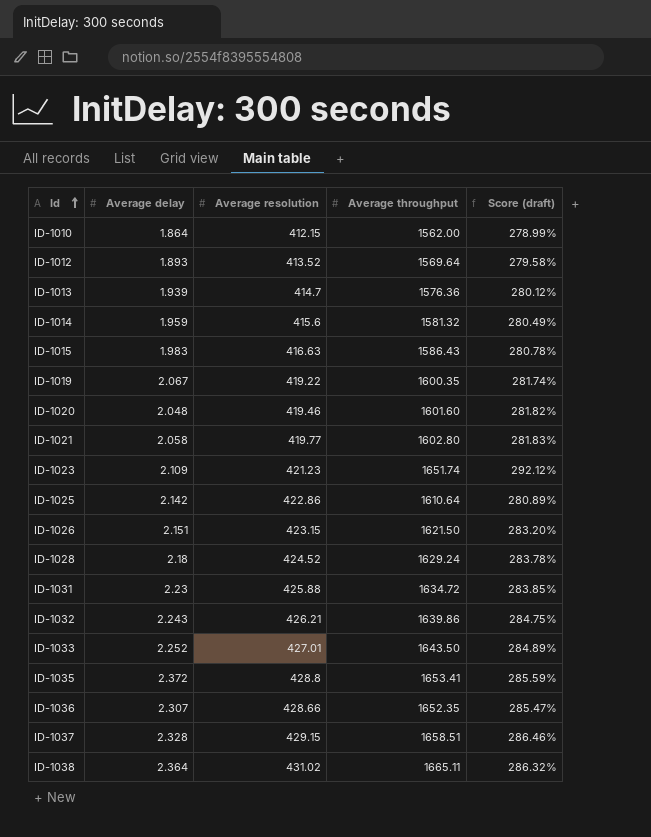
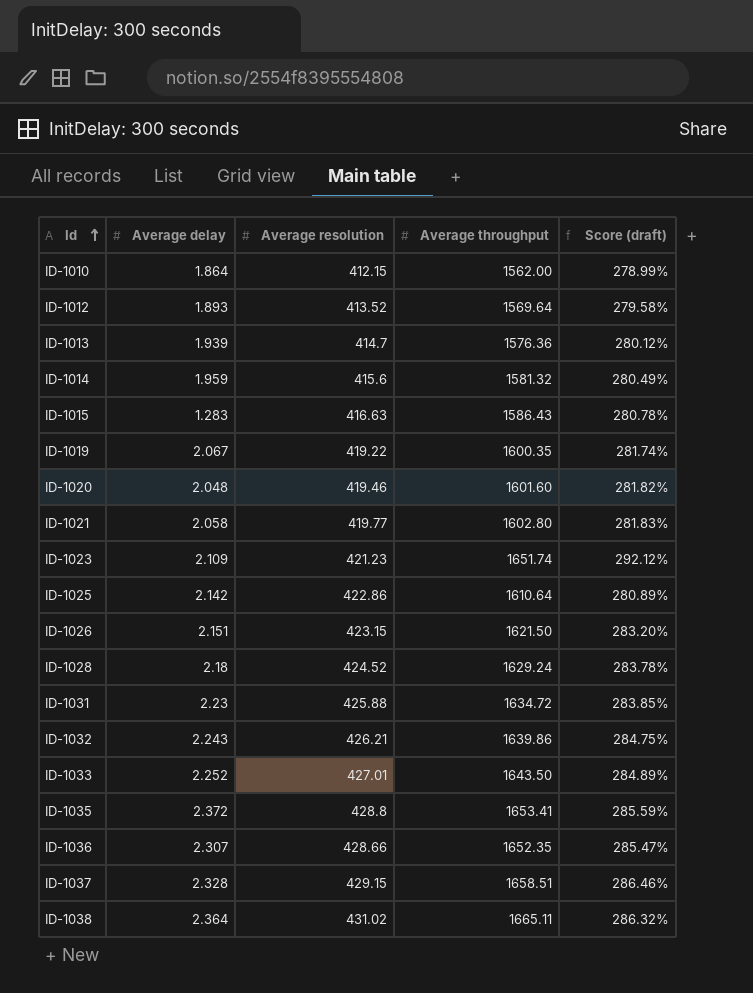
ID-1015 | Average delay: 1.983 -> 1.283

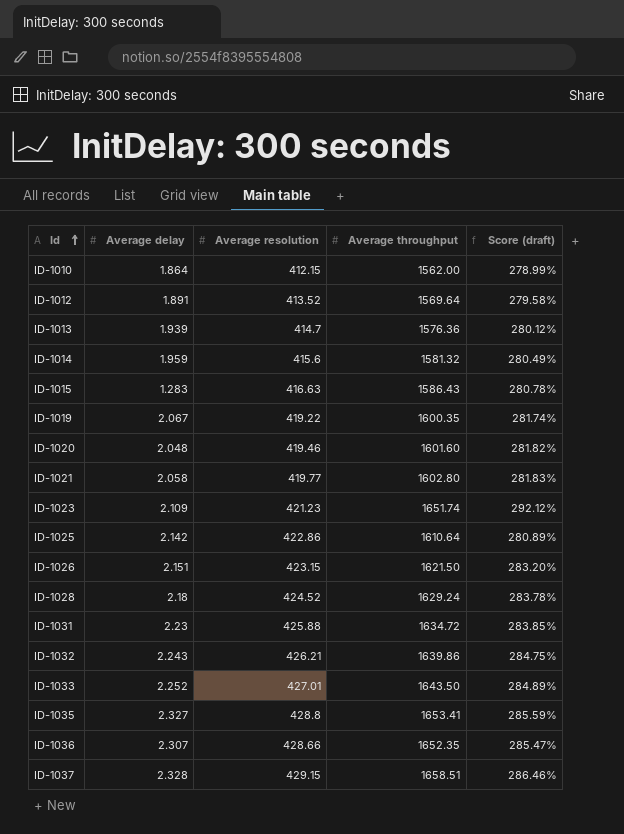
row ID-1038: 2.364 | 431.02 | 1665.11 | 286.32% -> none
ID-1012 | Average delay: 1.893 -> 1.891
ID-1035 | Average delay: 2.372 -> 2.327

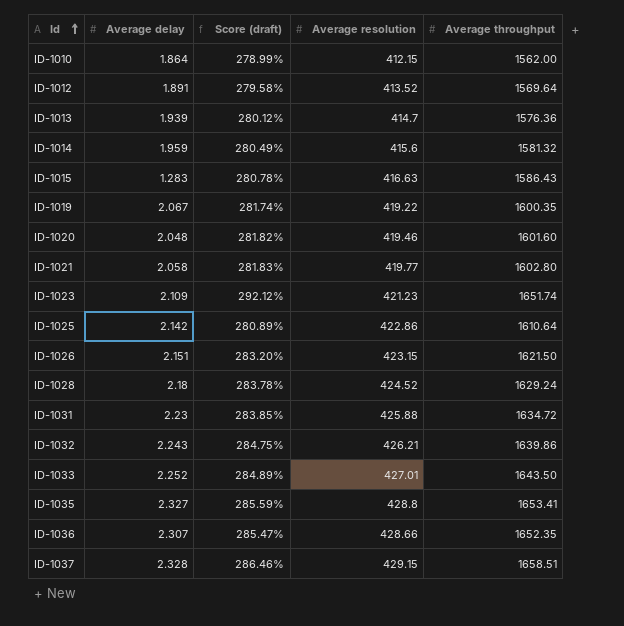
column Score (draft) | position: 5 -> 3

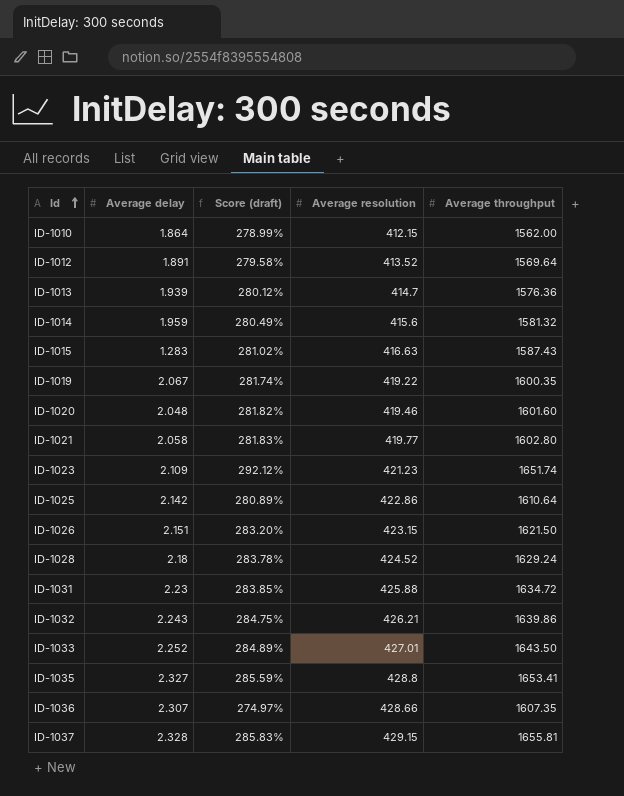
ID-1015 | Score (draft): 280.78% -> 281.02%
ID-1015 | Average throughput: 1586.43 -> 1587.43
ID-1036 | Score (draft): 285.47% -> 274.97%
ID-1036 | Average throughput: 1652.35 -> 1607.35
ID-1037 | Score (draft): 286.46% -> 285.83%
ID-1037 | Average throughput: 1658.51 -> 1655.81

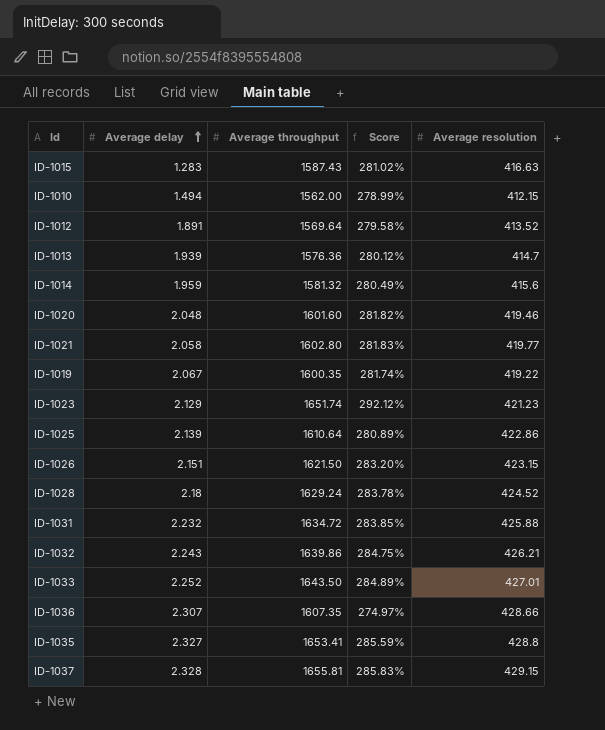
row order: Id ascending -> Average delay ascending
column Average throughput | position: 5 -> 3
column name: Score (draft) -> Score
ID-1010 | Average delay: 1.864 -> 1.494
ID-1023 | Average delay: 2.109 -> 2.129
ID-1025 | Average delay: 2.142 -> 2.139
ID-1031 | Average delay: 2.23 -> 2.232

